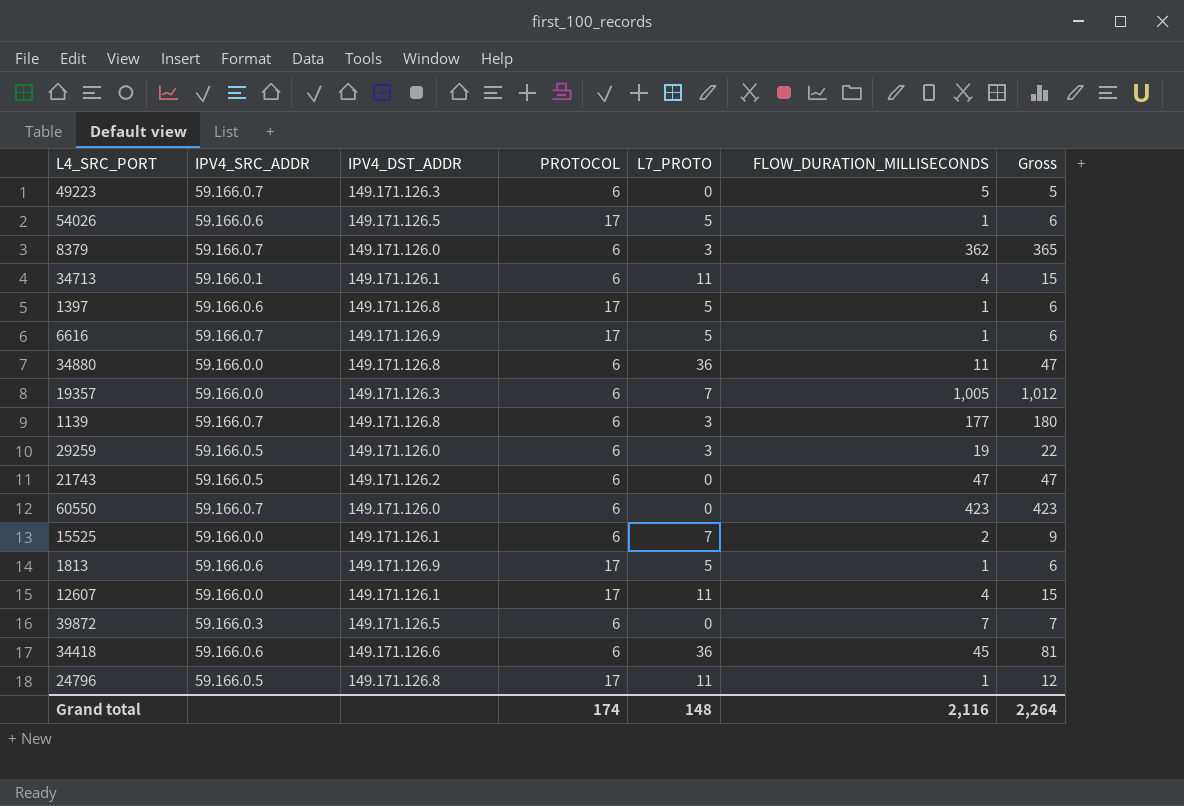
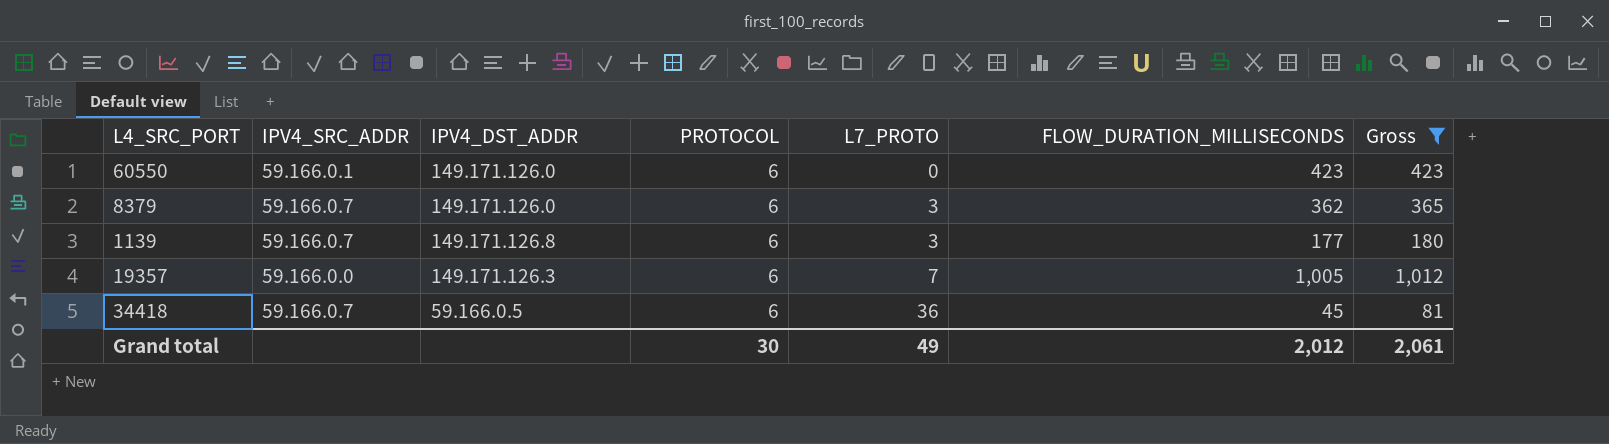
filter: none -> Gross >= 81
row order: none -> L7_PROTO ascending
60550 | IPV4_SRC_ADDR: 59.166.0.7 -> 59.166.0.1
34418 | IPV4_SRC_ADDR: 59.166.0.6 -> 59.166.0.7
34418 | IPV4_DST_ADDR: 149.171.126.6 -> 59.166.0.5
Grand total | PROTOCOL: 174 -> 30
Grand total | L7_PROTO: 148 -> 49
Grand total | FLOW_DURATION_MILLISECONDS: 2,116 -> 2,012
Grand total | Gross: 2,264 -> 2,061

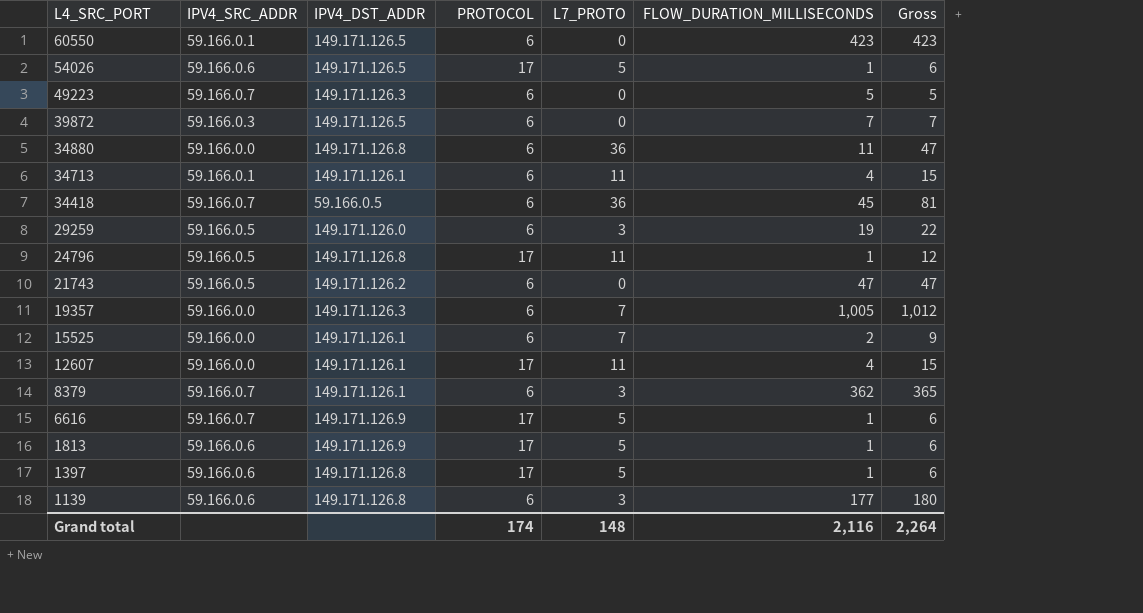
filter: Gross >= 81 -> none
row order: L7_PROTO ascending -> L4_SRC_PORT descending
60550 | IPV4_DST_ADDR: 149.171.126.0 -> 149.171.126.5
8379 | IPV4_DST_ADDR: 149.171.126.0 -> 149.171.126.1
1139 | IPV4_SRC_ADDR: 59.166.0.7 -> 59.166.0.6
Grand total | PROTOCOL: 30 -> 174
Grand total | L7_PROTO: 49 -> 148
Grand total | FLOW_DURATION_MILLISECONDS: 2,012 -> 2,116
Grand total | Gross: 2,061 -> 2,264

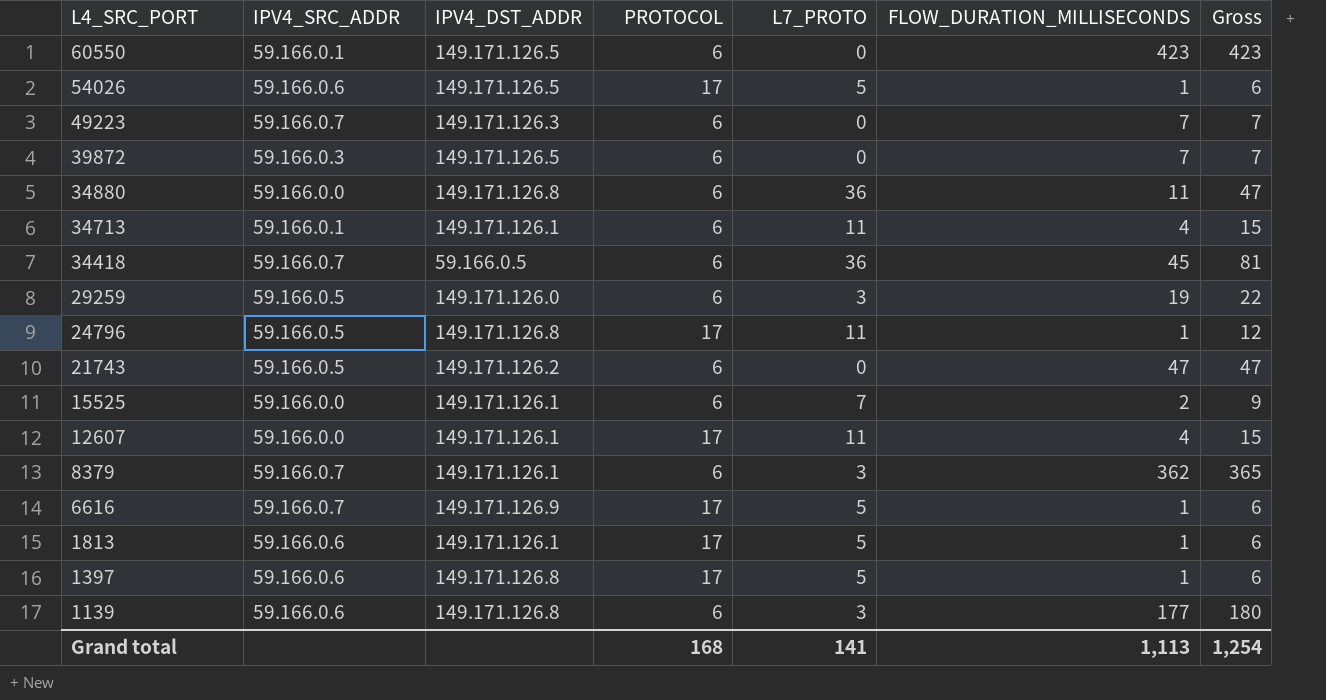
row 19357: 59.166.0.0 | 149.171.126.3 | 6 | 7 | 1,005 | 1,012 -> none
49223 | FLOW_DURATION_MILLISECONDS: 5 -> 7
49223 | Gross: 5 -> 7
1813 | IPV4_DST_ADDR: 149.171.126.9 -> 149.171.126.1
Grand total | PROTOCOL: 174 -> 168
Grand total | L7_PROTO: 148 -> 141
Grand total | FLOW_DURATION_MILLISECONDS: 2,116 -> 1,113
Grand total | Gross: 2,264 -> 1,254

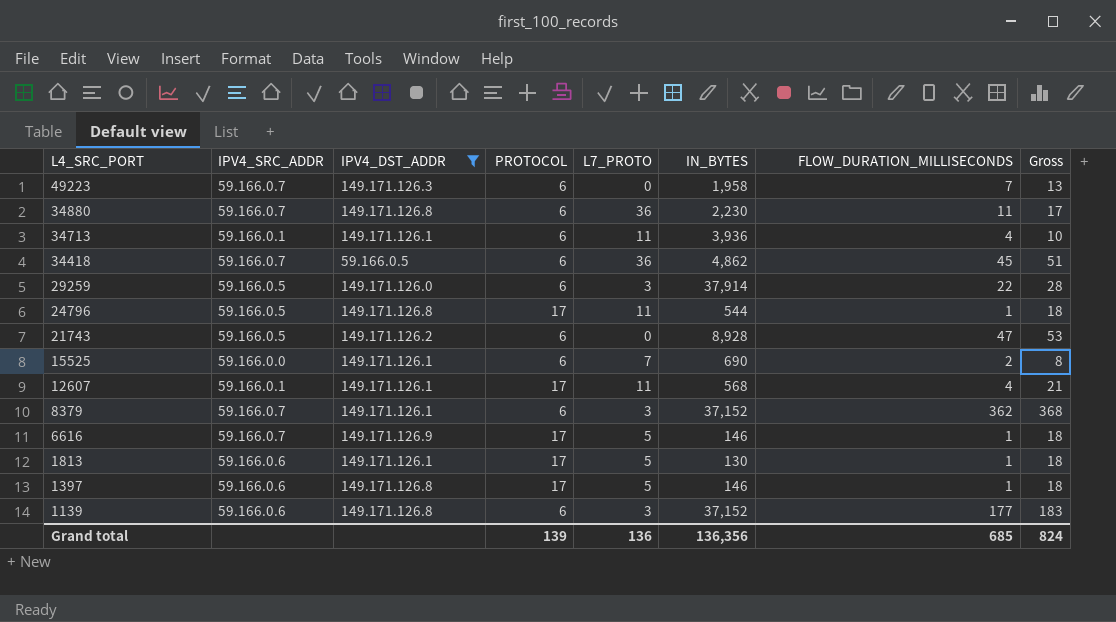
filter: none -> IPV4_DST_ADDR != 149.171.126.5
column IN_BYTES | position: none -> 6
column Gross | formula: [L7_PROTO] + [FLOW_DURATION_MILLISECONDS] -> [PROTOCOL] + [FLOW_DURATION_MILLISECONDS]
34880 | IPV4_SRC_ADDR: 59.166.0.0 -> 59.166.0.7
29259 | FLOW_DURATION_MILLISECONDS: 19 -> 22
12607 | IPV4_SRC_ADDR: 59.166.0.0 -> 59.166.0.1
Grand total | PROTOCOL: 168 -> 139
Grand total | L7_PROTO: 141 -> 136
Grand total | FLOW_DURATION_MILLISECONDS: 1,113 -> 685
Grand total | Gross: 1,254 -> 824

